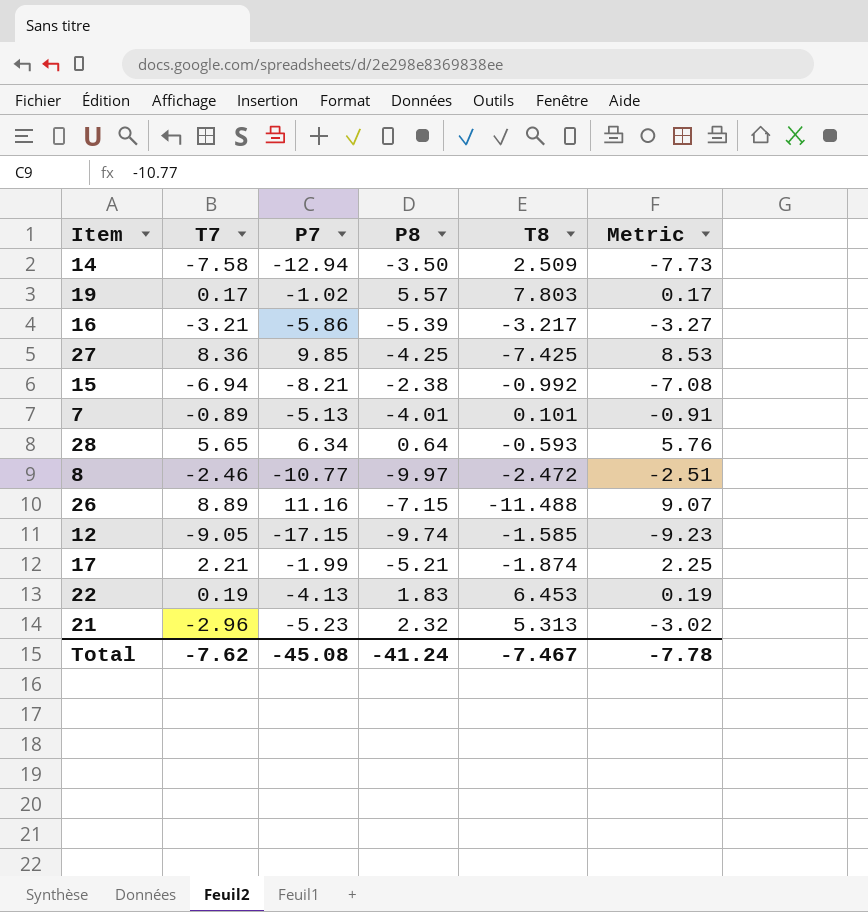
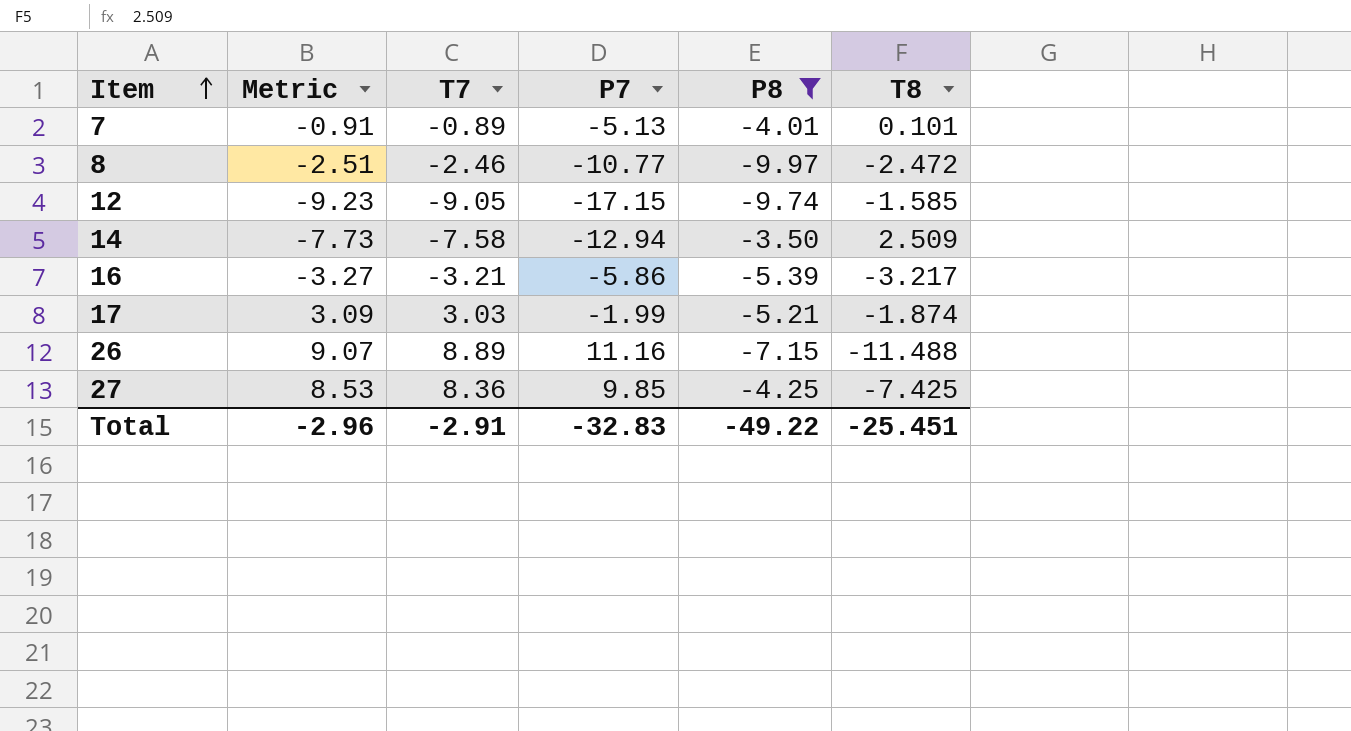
filter: none -> P8 <= -3.50
row order: none -> Item ascending
column Metric | position: 6 -> 2
17 | Metric: 2.25 -> 3.09
17 | T7: 2.21 -> 3.03
Total | Metric: -7.78 -> -2.96
Total | T7: -7.62 -> -2.91
Total | P7: -45.08 -> -32.83
Total | P8: -41.24 -> -49.22
Total | T8: -7.467 -> -25.451

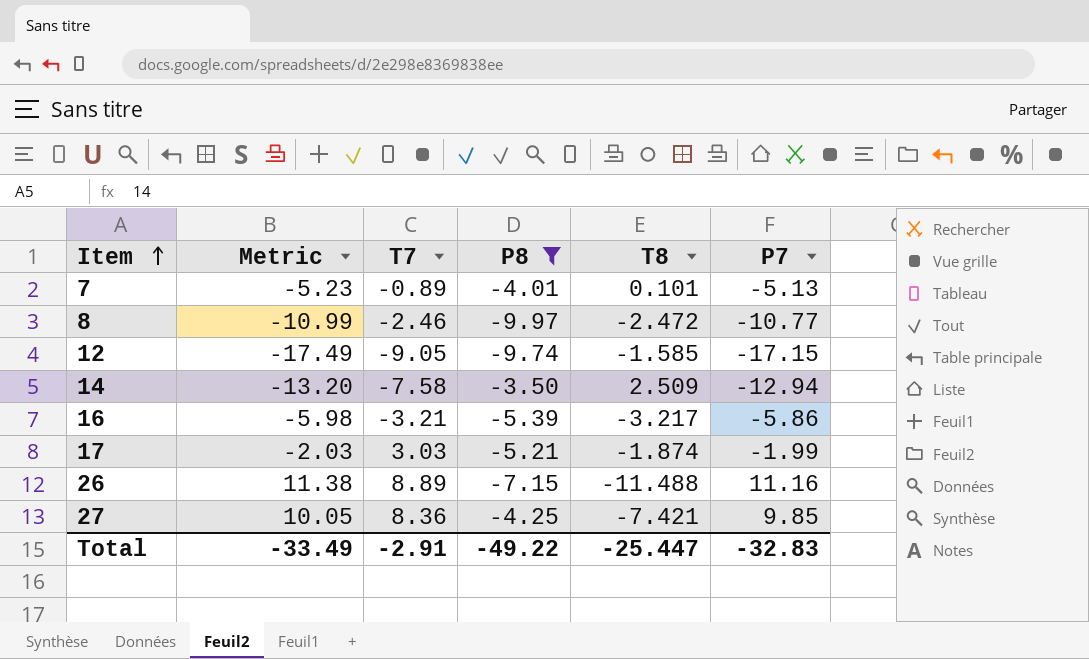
column Metric | formula: [T7] * 1.02 -> [P7] * 1.02
column P7 | position: 4 -> 6
27 | T8: -7.425 -> -7.421
Total | Metric: -2.96 -> -33.49
Total | T8: -25.451 -> -25.447

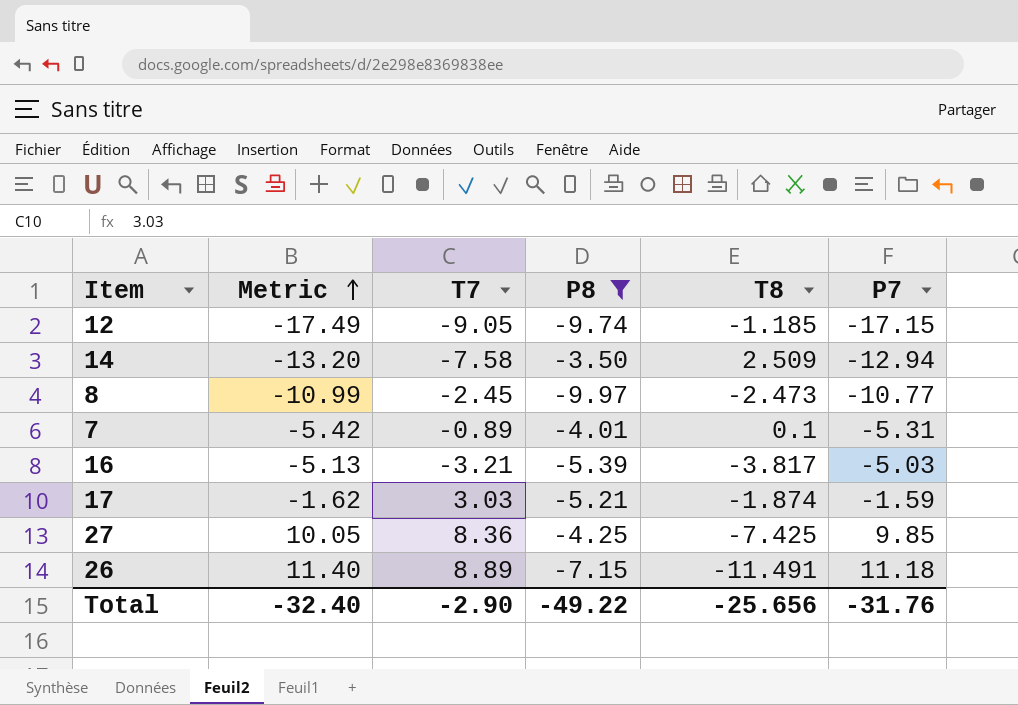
row order: Item ascending -> Metric ascending
12 | T8: -1.585 -> -1.185
8 | T7: -2.46 -> -2.45
8 | T8: -2.472 -> -2.473
7 | Metric: -5.23 -> -5.42
7 | T8: 0.101 -> 0.1
7 | P7: -5.13 -> -5.31
16 | Metric: -5.98 -> -5.13
16 | T8: -3.217 -> -3.817
16 | P7: -5.86 -> -5.03
17 | Metric: -2.03 -> -1.62
17 | P7: -1.99 -> -1.59
27 | T8: -7.421 -> -7.425
26 | Metric: 11.38 -> 11.40
26 | T8: -11.488 -> -11.491
26 | P7: 11.16 -> 11.18
Total | Metric: -33.49 -> -32.40
Total | T7: -2.91 -> -2.90
Total | T8: -25.447 -> -25.656
Total | P7: -32.83 -> -31.76

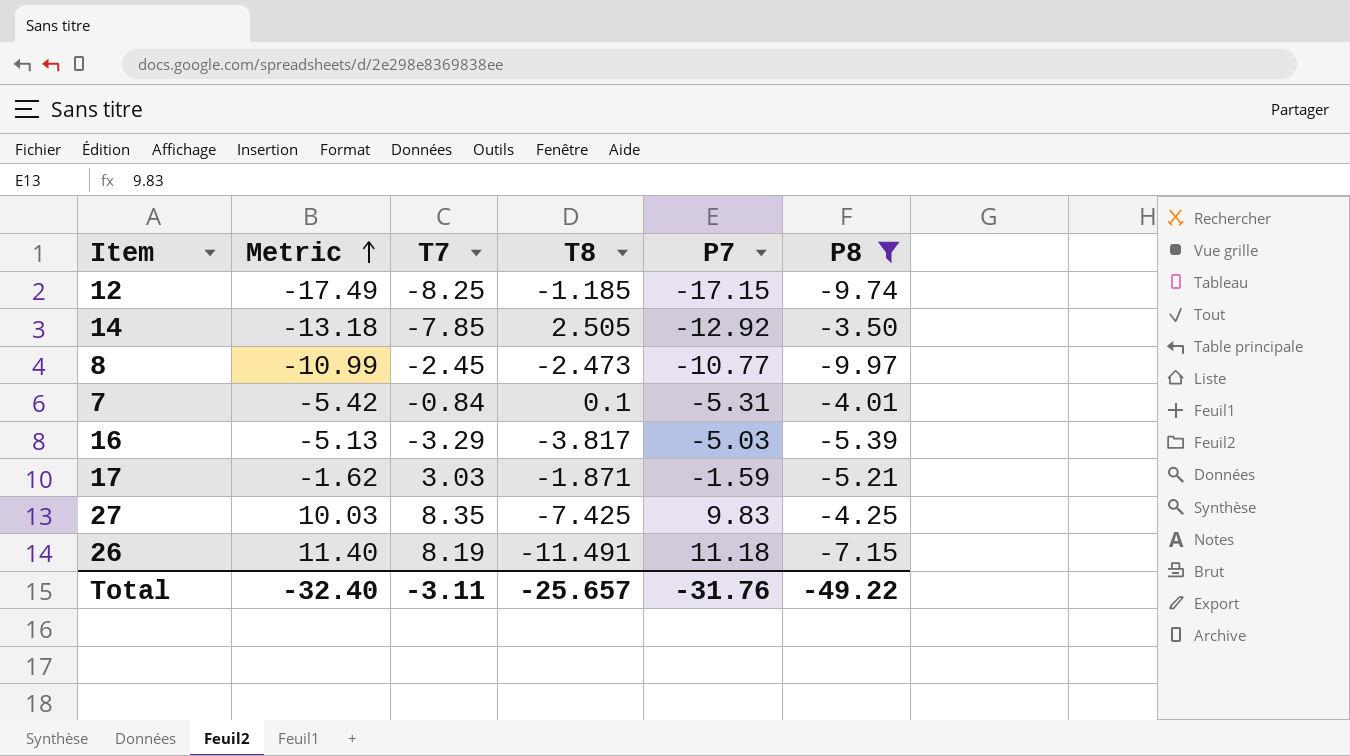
column P8 | position: 4 -> 6
12 | T7: -9.05 -> -8.25
14 | Metric: -13.20 -> -13.18
14 | T7: -7.58 -> -7.85
14 | T8: 2.509 -> 2.505
14 | P7: -12.94 -> -12.92
7 | T7: -0.89 -> -0.84
16 | T7: -3.21 -> -3.29
17 | T8: -1.874 -> -1.871
27 | Metric: 10.05 -> 10.03
27 | T7: 8.36 -> 8.35
27 | P7: 9.85 -> 9.83
26 | T7: 8.89 -> 8.19
Total | T7: -2.90 -> -3.11
Total | T8: -25.656 -> -25.657

